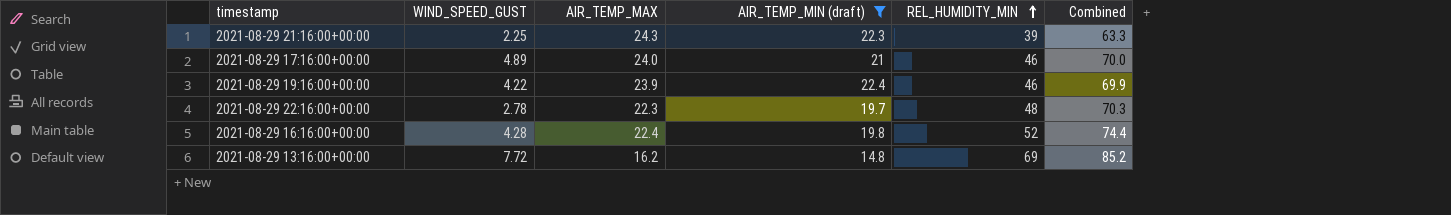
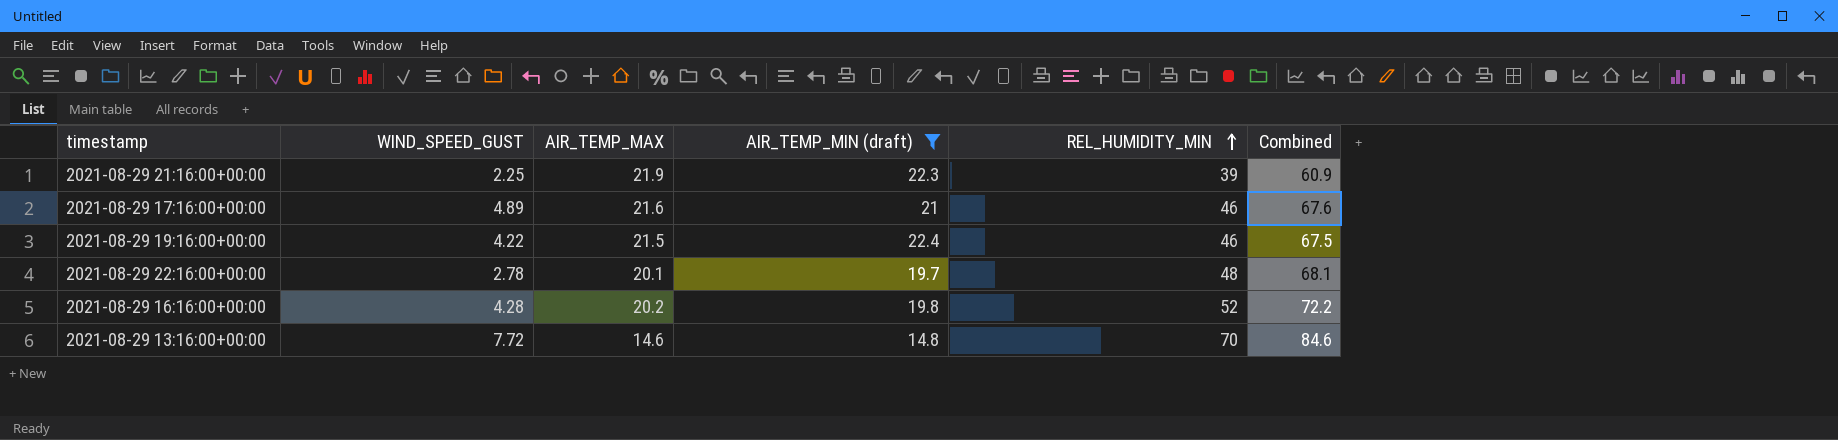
2021-08-29 21:16:00+00:00 | AIR_TEMP_MAX: 24.3 -> 21.9
2021-08-29 21:16:00+00:00 | Combined: 63.3 -> 60.9
2021-08-29 17:16:00+00:00 | AIR_TEMP_MAX: 24.0 -> 21.6
2021-08-29 17:16:00+00:00 | Combined: 70.0 -> 67.6
2021-08-29 19:16:00+00:00 | AIR_TEMP_MAX: 23.9 -> 21.5
2021-08-29 19:16:00+00:00 | Combined: 69.9 -> 67.5
2021-08-29 22:16:00+00:00 | AIR_TEMP_MAX: 22.3 -> 20.1
2021-08-29 22:16:00+00:00 | Combined: 70.3 -> 68.1
2021-08-29 16:16:00+00:00 | AIR_TEMP_MAX: 22.4 -> 20.2
2021-08-29 16:16:00+00:00 | Combined: 74.4 -> 72.2
2021-08-29 13:16:00+00:00 | AIR_TEMP_MAX: 16.2 -> 14.6
2021-08-29 13:16:00+00:00 | REL_HUMIDITY_MIN: 69 -> 70
2021-08-29 13:16:00+00:00 | Combined: 85.2 -> 84.6

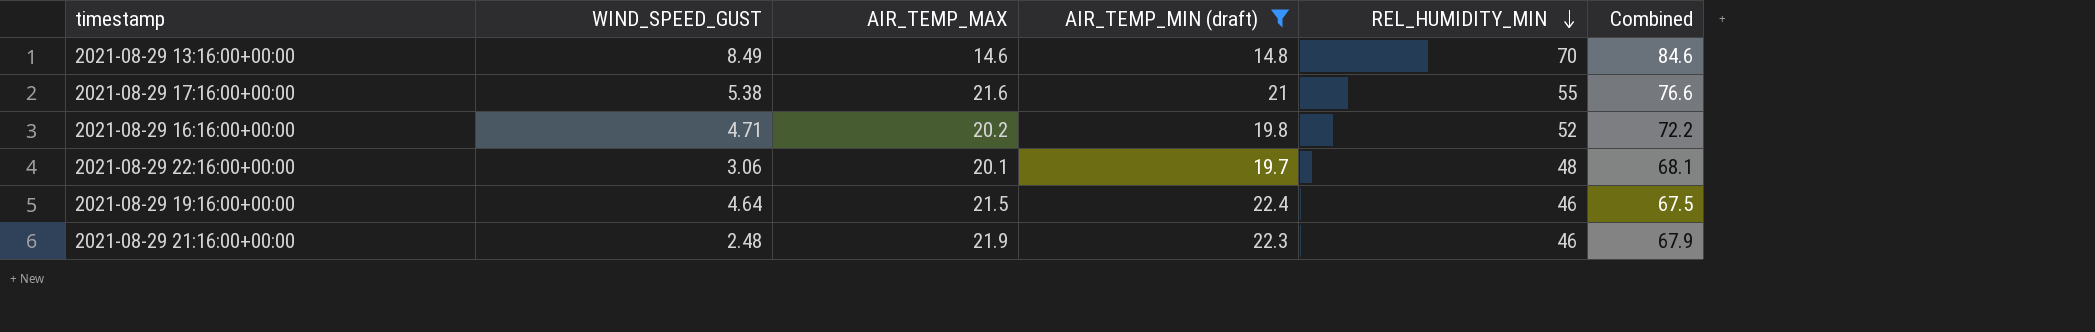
row order: REL_HUMIDITY_MIN ascending -> REL_HUMIDITY_MIN descending
2021-08-29 13:16:00+00:00 | WIND_SPEED_GUST: 7.72 -> 8.49
2021-08-29 17:16:00+00:00 | WIND_SPEED_GUST: 4.89 -> 5.38
2021-08-29 17:16:00+00:00 | REL_HUMIDITY_MIN: 46 -> 55
2021-08-29 17:16:00+00:00 | Combined: 67.6 -> 76.6
2021-08-29 16:16:00+00:00 | WIND_SPEED_GUST: 4.28 -> 4.71
2021-08-29 22:16:00+00:00 | WIND_SPEED_GUST: 2.78 -> 3.06
2021-08-29 19:16:00+00:00 | WIND_SPEED_GUST: 4.22 -> 4.64
2021-08-29 21:16:00+00:00 | WIND_SPEED_GUST: 2.25 -> 2.48
2021-08-29 21:16:00+00:00 | REL_HUMIDITY_MIN: 39 -> 46
2021-08-29 21:16:00+00:00 | Combined: 60.9 -> 67.9

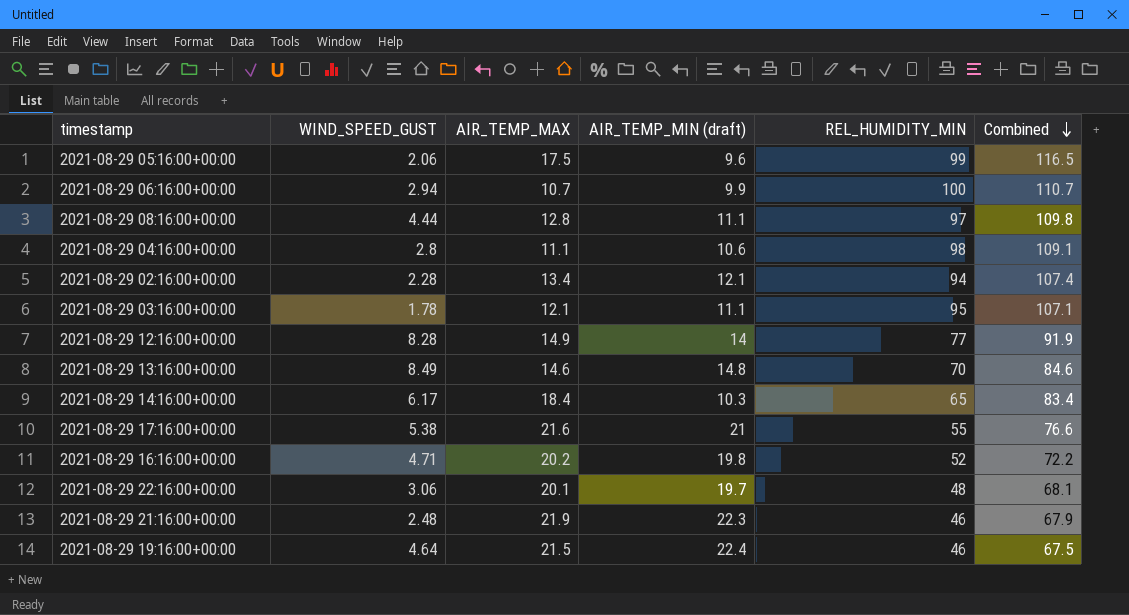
filter: AIR_TEMP_MIN (draft) >= 14.8 -> none
row order: REL_HUMIDITY_MIN descending -> Combined descending

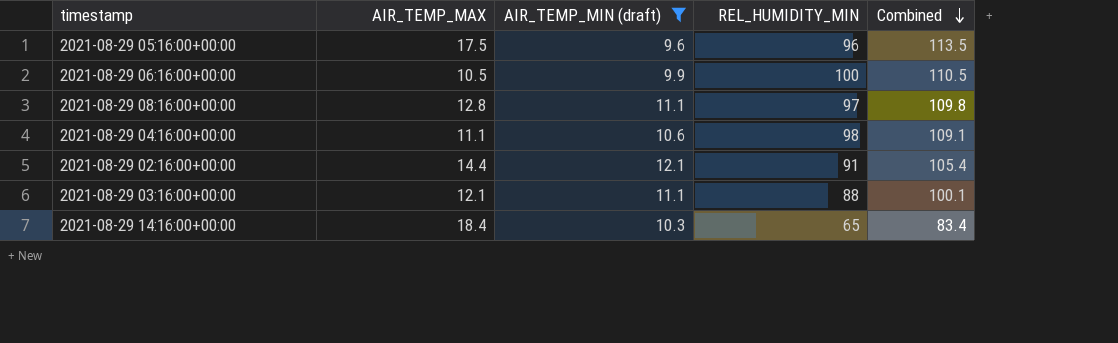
filter: none -> AIR_TEMP_MIN (draft) <= 12.1
column WIND_SPEED_GUST | position: 2 -> none
2021-08-29 05:16:00+00:00 | REL_HUMIDITY_MIN: 99 -> 96
2021-08-29 05:16:00+00:00 | Combined: 116.5 -> 113.5
2021-08-29 06:16:00+00:00 | AIR_TEMP_MAX: 10.7 -> 10.5
2021-08-29 06:16:00+00:00 | Combined: 110.7 -> 110.5
2021-08-29 02:16:00+00:00 | AIR_TEMP_MAX: 13.4 -> 14.4
2021-08-29 02:16:00+00:00 | REL_HUMIDITY_MIN: 94 -> 91
2021-08-29 02:16:00+00:00 | Combined: 107.4 -> 105.4
2021-08-29 03:16:00+00:00 | REL_HUMIDITY_MIN: 95 -> 88
2021-08-29 03:16:00+00:00 | Combined: 107.1 -> 100.1

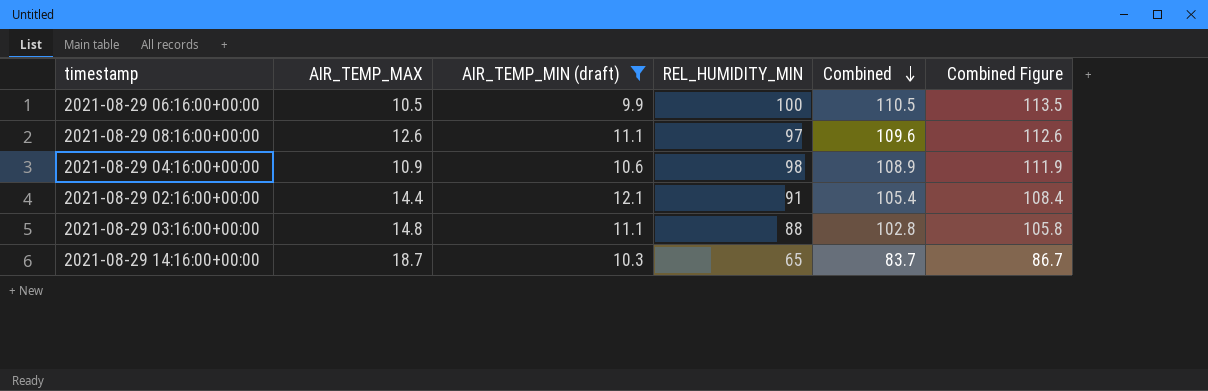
column Combined Figure | formula: none -> [Combined] + 3
row 2021-08-29 05:16:00+00:00: 17.5 | 9.6 | 96 | 113.5 -> none
2021-08-29 08:16:00+00:00 | AIR_TEMP_MAX: 12.8 -> 12.6
2021-08-29 08:16:00+00:00 | Combined: 109.8 -> 109.6
2021-08-29 04:16:00+00:00 | AIR_TEMP_MAX: 11.1 -> 10.9
2021-08-29 04:16:00+00:00 | Combined: 109.1 -> 108.9
2021-08-29 03:16:00+00:00 | AIR_TEMP_MAX: 12.1 -> 14.8
2021-08-29 03:16:00+00:00 | Combined: 100.1 -> 102.8
2021-08-29 14:16:00+00:00 | AIR_TEMP_MAX: 18.4 -> 18.7
2021-08-29 14:16:00+00:00 | Combined: 83.4 -> 83.7

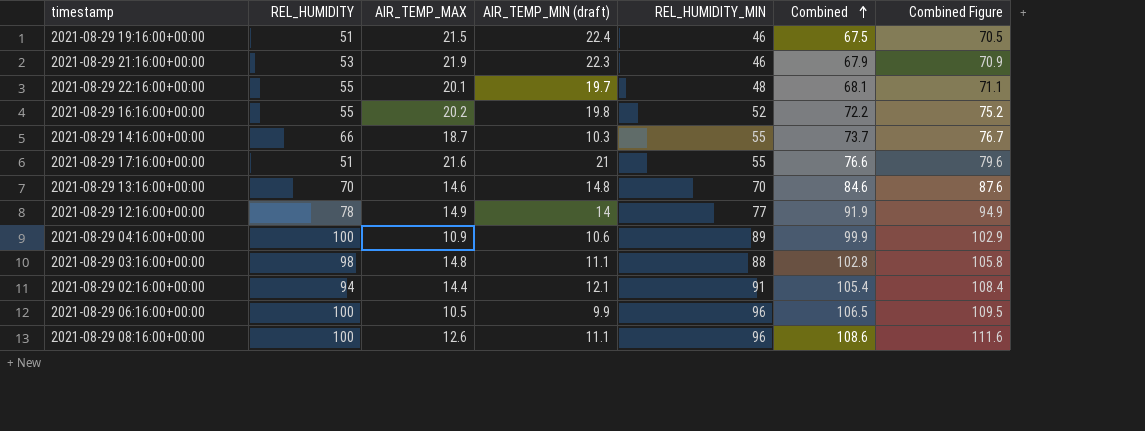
filter: AIR_TEMP_MIN (draft) <= 12.1 -> none
row order: Combined descending -> Combined ascending
column REL_HUMIDITY | position: none -> 2
2021-08-29 14:16:00+00:00 | REL_HUMIDITY_MIN: 65 -> 55
2021-08-29 14:16:00+00:00 | Combined: 83.7 -> 73.7
2021-08-29 14:16:00+00:00 | Combined Figure: 86.7 -> 76.7
2021-08-29 04:16:00+00:00 | REL_HUMIDITY_MIN: 98 -> 89
2021-08-29 04:16:00+00:00 | Combined: 108.9 -> 99.9
2021-08-29 04:16:00+00:00 | Combined Figure: 111.9 -> 102.9
2021-08-29 06:16:00+00:00 | REL_HUMIDITY_MIN: 100 -> 96
2021-08-29 06:16:00+00:00 | Combined: 110.5 -> 106.5
2021-08-29 06:16:00+00:00 | Combined Figure: 113.5 -> 109.5
2021-08-29 08:16:00+00:00 | REL_HUMIDITY_MIN: 97 -> 96
2021-08-29 08:16:00+00:00 | Combined: 109.6 -> 108.6
2021-08-29 08:16:00+00:00 | Combined Figure: 112.6 -> 111.6

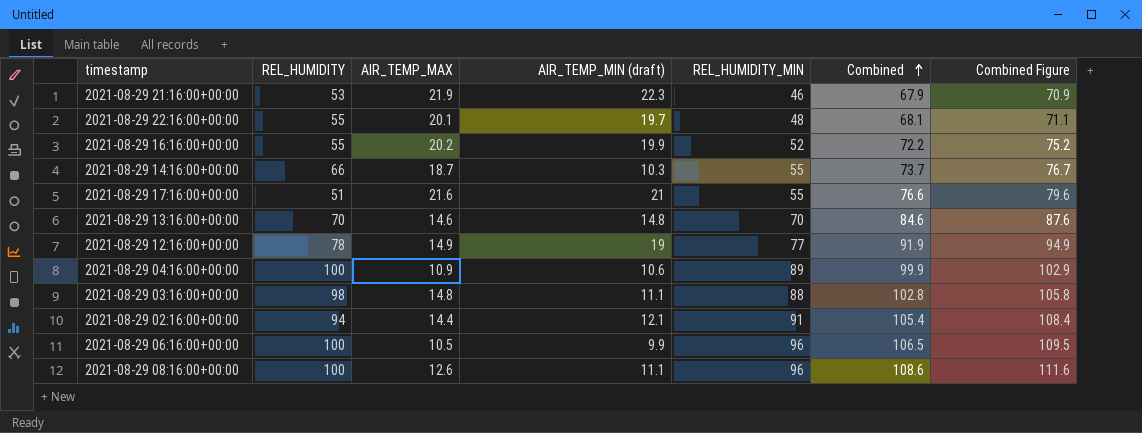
row 2021-08-29 19:16:00+00:00: 51 | 21.5 | 22.4 | 46 | 67.5 | 70.5 -> none
2021-08-29 16:16:00+00:00 | AIR_TEMP_MIN (draft): 19.8 -> 19.9
2021-08-29 12:16:00+00:00 | AIR_TEMP_MIN (draft): 14 -> 19

